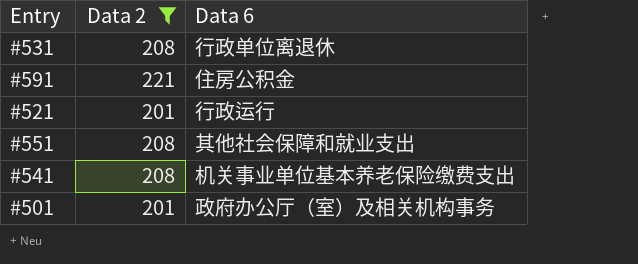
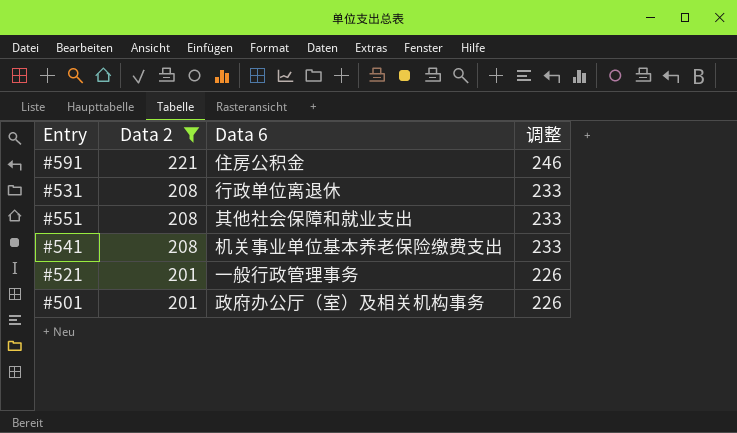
row order: none -> Data 2 descending
column 调整 | formula: none -> [Data 2] + 25
#521 | Data 6: 行政运行 -> 一般行政管理事务

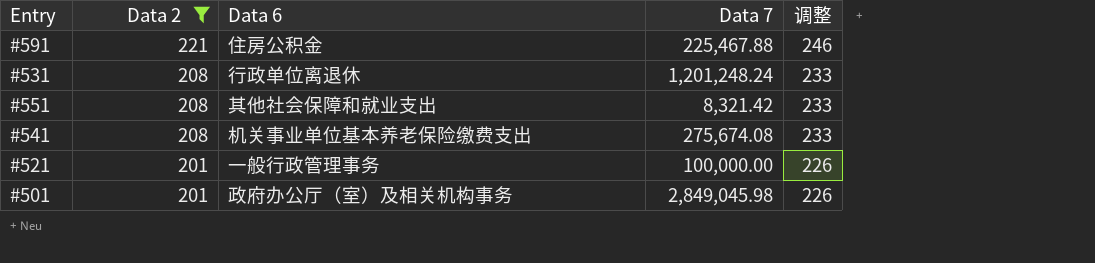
column Data 7 | position: none -> 4

